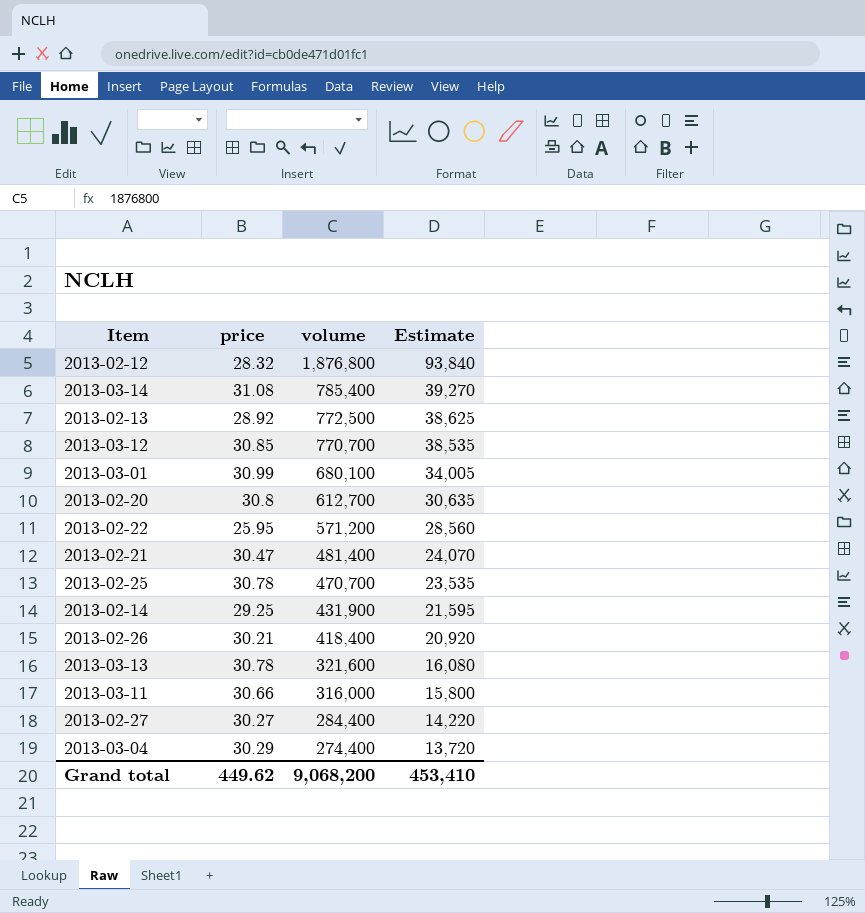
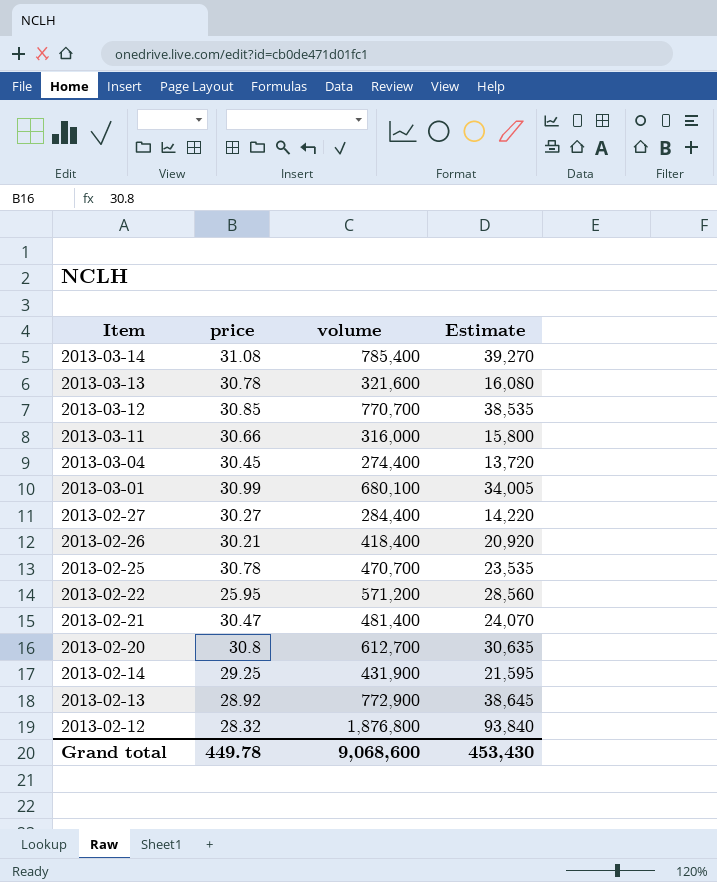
row order: volume descending -> Item descending
2013-03-04 | price: 30.29 -> 30.45
2013-02-13 | volume: 772,500 -> 772,900
2013-02-13 | Estimate: 38,625 -> 38,645
Grand total | price: 449.62 -> 449.78
Grand total | volume: 9,068,200 -> 9,068,600
Grand total | Estimate: 453,410 -> 453,430

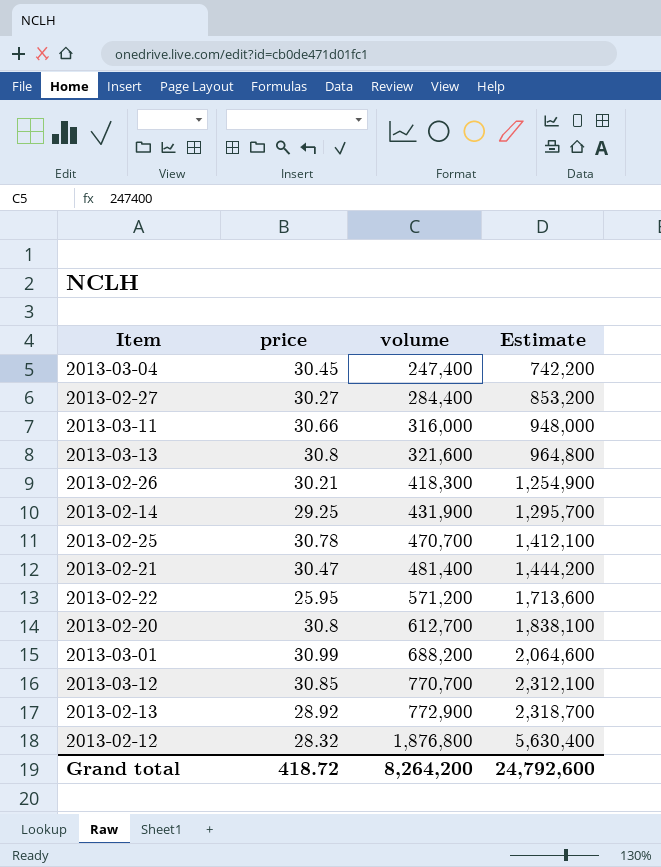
row order: Item descending -> volume ascending
column Estimate | formula: [volume] * 0.05 -> [volume] * 3
row 2013-03-14: 31.08 | 785,400 | 39,270 -> none
2013-03-04 | volume: 274,400 -> 247,400
2013-03-13 | price: 30.78 -> 30.8
2013-02-26 | volume: 418,400 -> 418,300
2013-03-01 | volume: 680,100 -> 688,200
Grand total | price: 449.78 -> 418.72
Grand total | volume: 9,068,600 -> 8,264,200
Grand total | Estimate: 453,430 -> 24,792,600

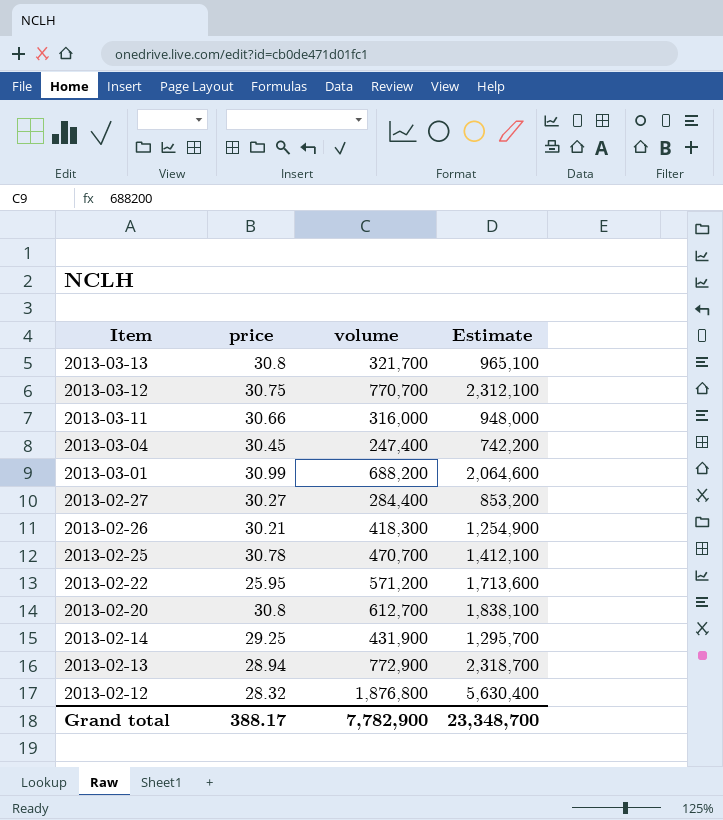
row order: volume ascending -> Item descending
row 2013-02-21: 30.47 | 481,400 | 1,444,200 -> none
2013-03-13 | volume: 321,600 -> 321,700
2013-03-13 | Estimate: 964,800 -> 965,100
2013-03-12 | price: 30.85 -> 30.75
2013-02-13 | price: 28.92 -> 28.94
Grand total | price: 418.72 -> 388.17
Grand total | volume: 8,264,200 -> 7,782,900
Grand total | Estimate: 24,792,600 -> 23,348,700

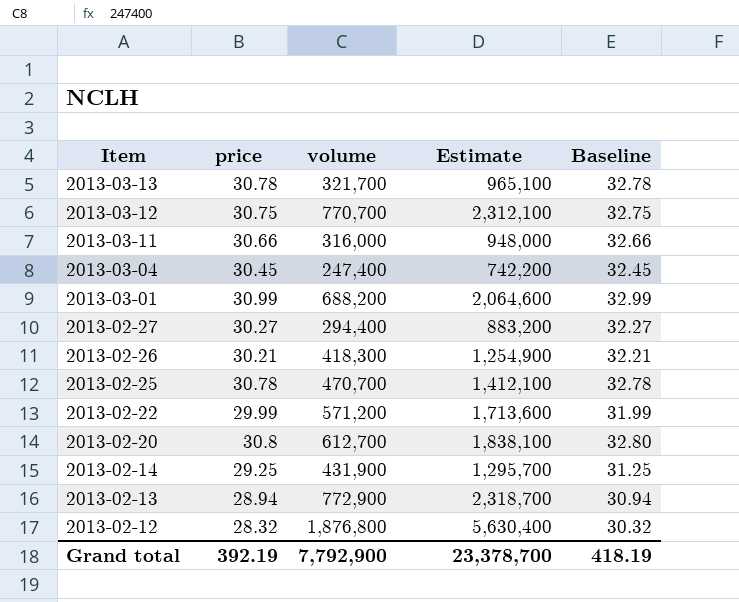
column Baseline | formula: none -> [price] + 2
2013-03-13 | price: 30.8 -> 30.78
2013-02-27 | volume: 284,400 -> 294,400
2013-02-27 | Estimate: 853,200 -> 883,200
2013-02-22 | price: 25.95 -> 29.99
Grand total | price: 388.17 -> 392.19
Grand total | volume: 7,782,900 -> 7,792,900
Grand total | Estimate: 23,348,700 -> 23,378,700

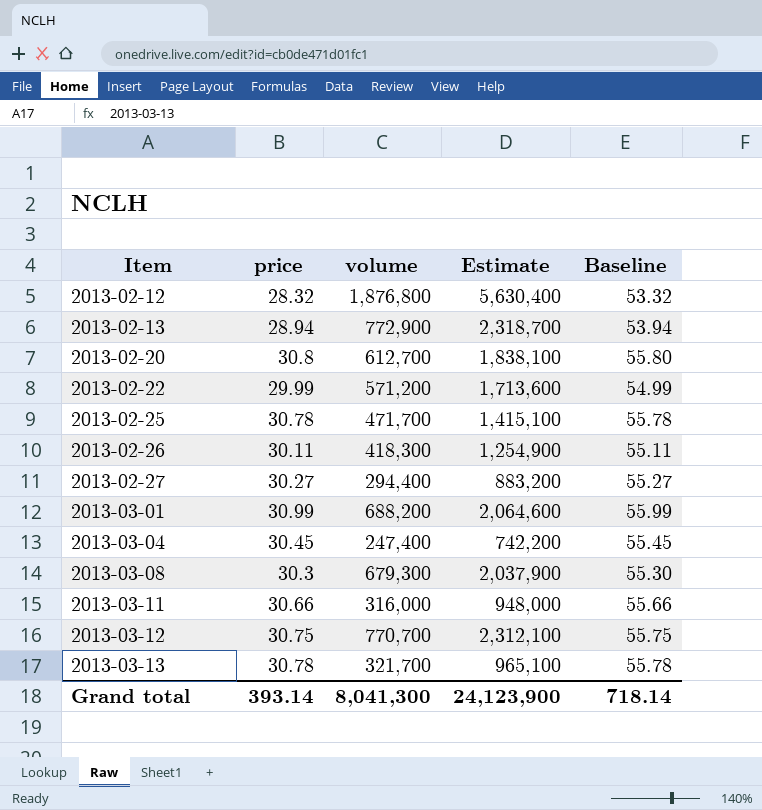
row order: Item descending -> Item ascending
column Baseline | formula: [price] + 2 -> [price] + 25
row 2013-02-14: 29.25 | 431,900 | 1,295,700 | 31.25 -> none
2013-02-25 | volume: 470,700 -> 471,700
2013-02-25 | Estimate: 1,412,100 -> 1,415,100
2013-02-26 | price: 30.21 -> 30.11
row 2013-03-08: none -> 30.3 | 679,300 | 2,037,900 | 55.30
Grand total | price: 392.19 -> 393.14
Grand total | volume: 7,792,900 -> 8,041,300
Grand total | Estimate: 23,378,700 -> 24,123,900
Grand total | Baseline: 418.19 -> 718.14

